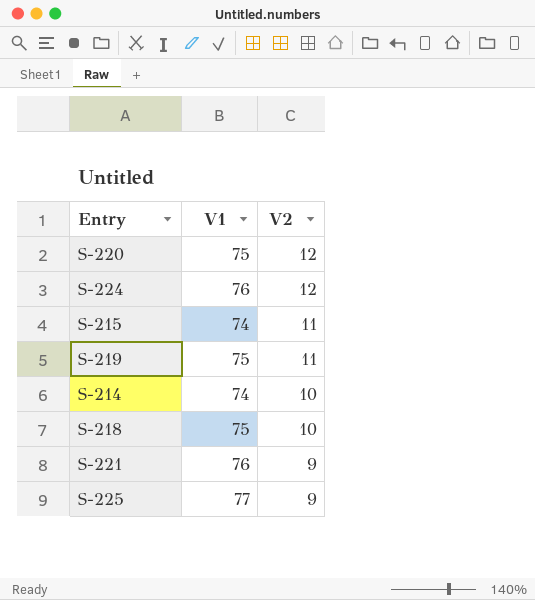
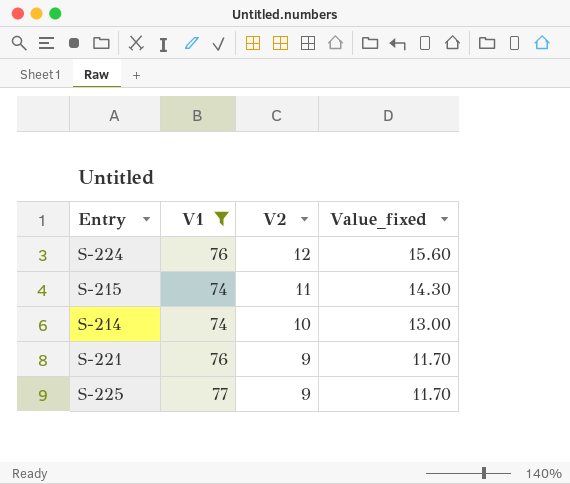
filter: none -> V1 != 75
column Value_fixed | formula: none -> [V2] * 1.3

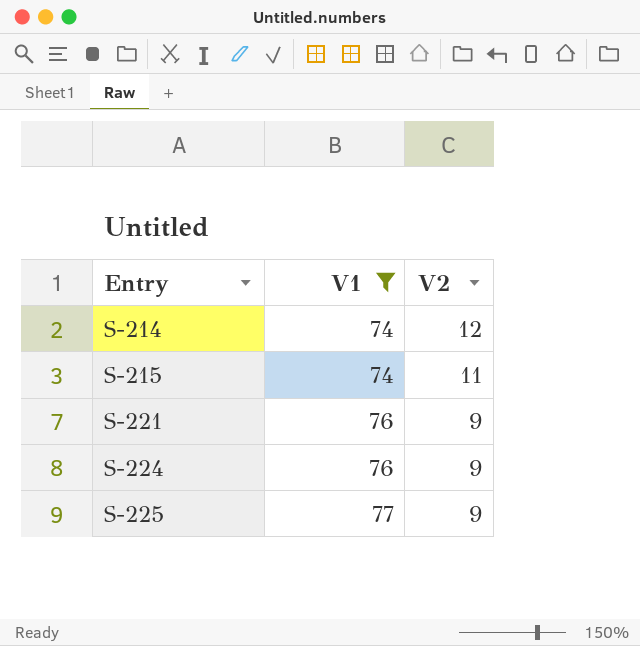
row order: V2 descending -> Entry ascending
column Value_fixed | formula: [V2] * 1.3 -> none
S-214 | V2: 10 -> 12
S-224 | V2: 12 -> 9

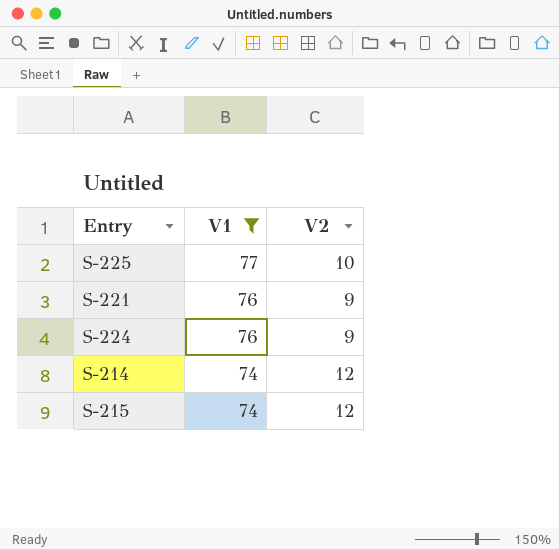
row order: Entry ascending -> V1 descending
S-225 | V2: 9 -> 10
S-215 | V2: 11 -> 12

